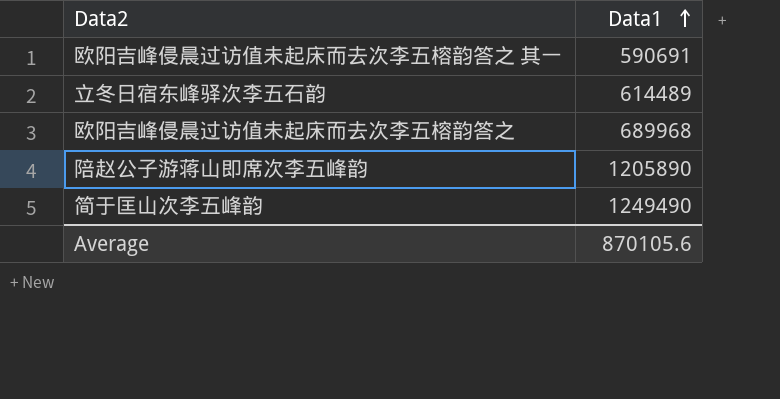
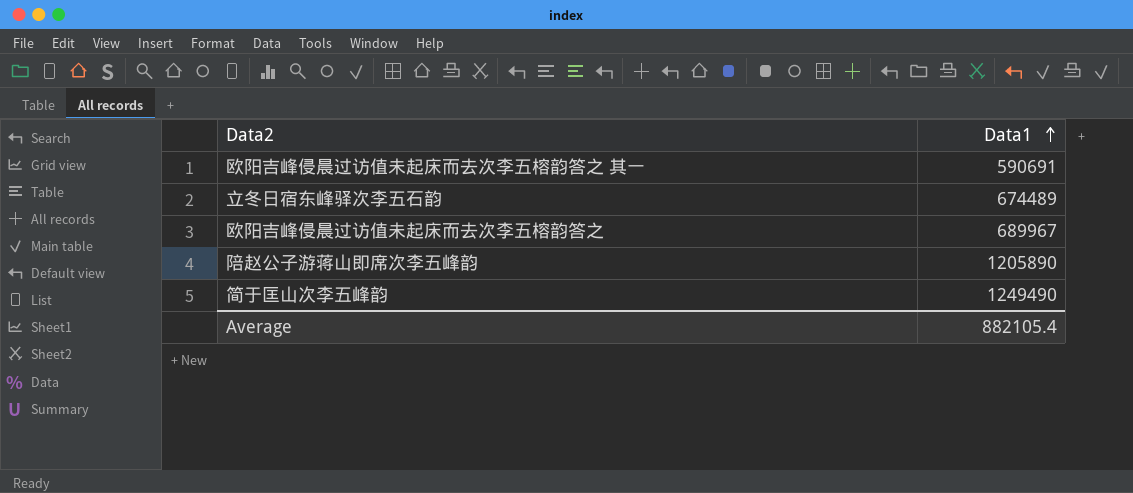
立冬日宿东峰驿次李五石韵 | Data1: 614489 -> 674489
欧阳吉峰侵晨过访值未起床而去次李五榕韵答之 | Data1: 689968 -> 689967
Average | Data1: 870105.6 -> 882105.4

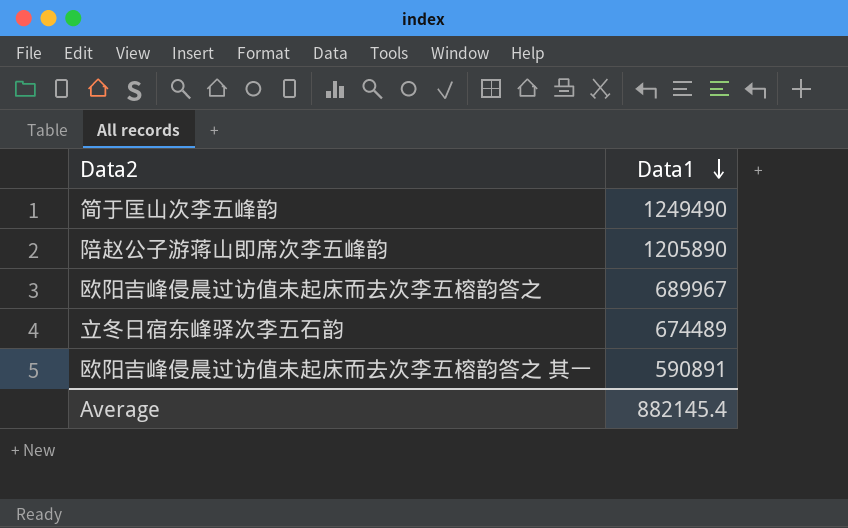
row order: Data1 ascending -> Data1 descending
欧阳吉峰侵晨过访值未起床而去次李五榕韵答之 其一 | Data1: 590691 -> 590891
Average | Data1: 882105.4 -> 882145.4

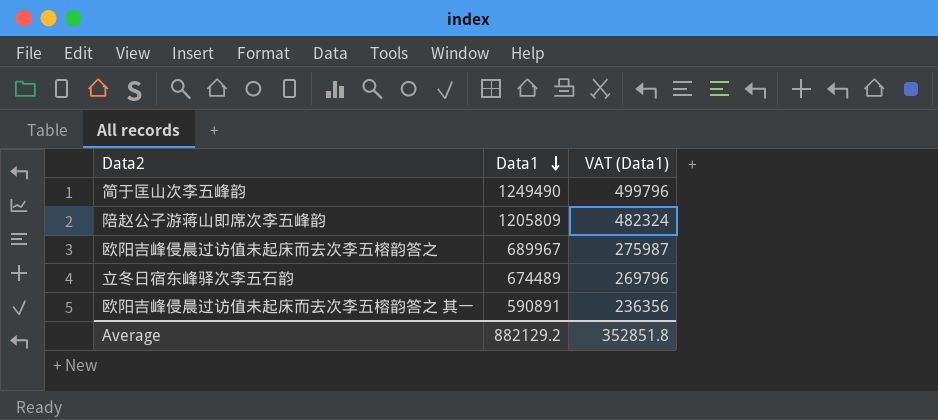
column VAT (Data1) | formula: none -> [Data1] * 0.4
陪赵公子游蒋山即席次李五峰韵 | Data1: 1205890 -> 1205809
Average | Data1: 882145.4 -> 882129.2

